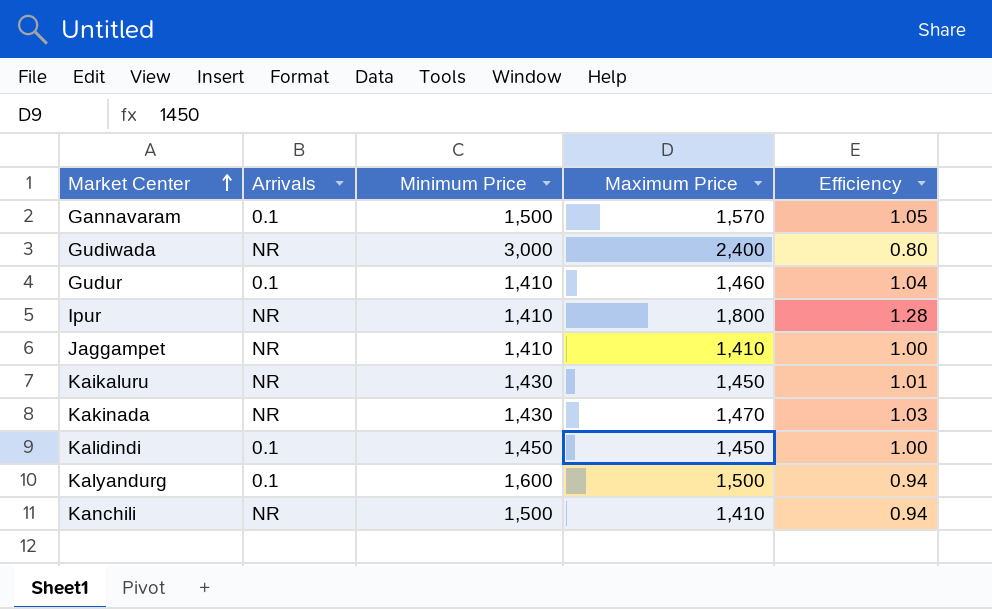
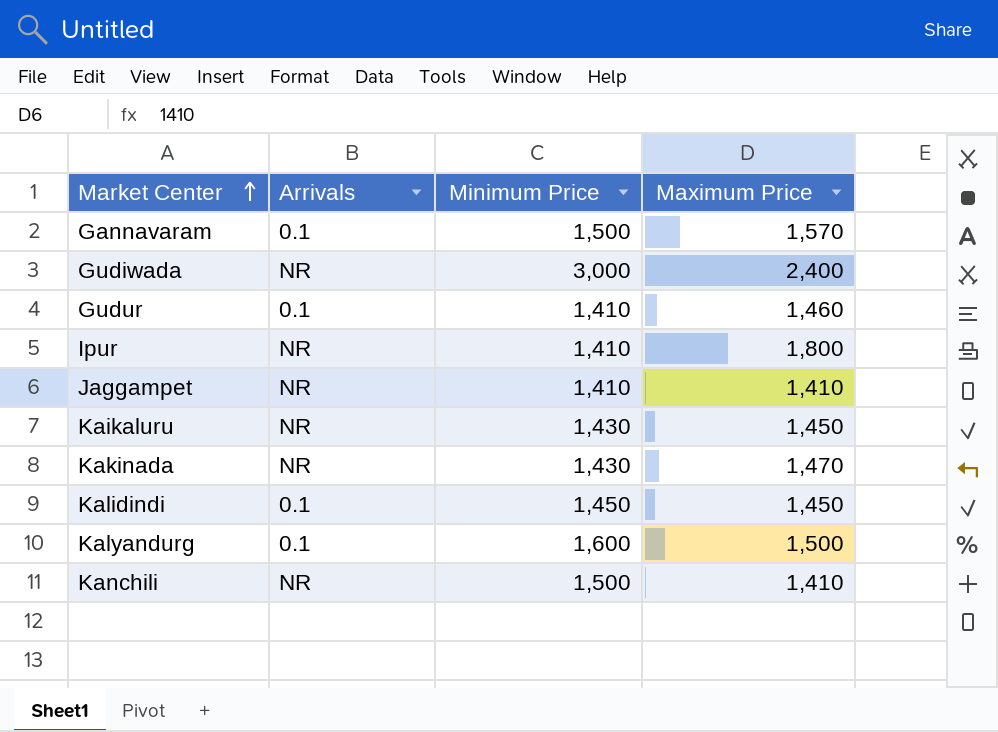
column Efficiency | formula: [Maximum Price] / [Minimum Price] -> none

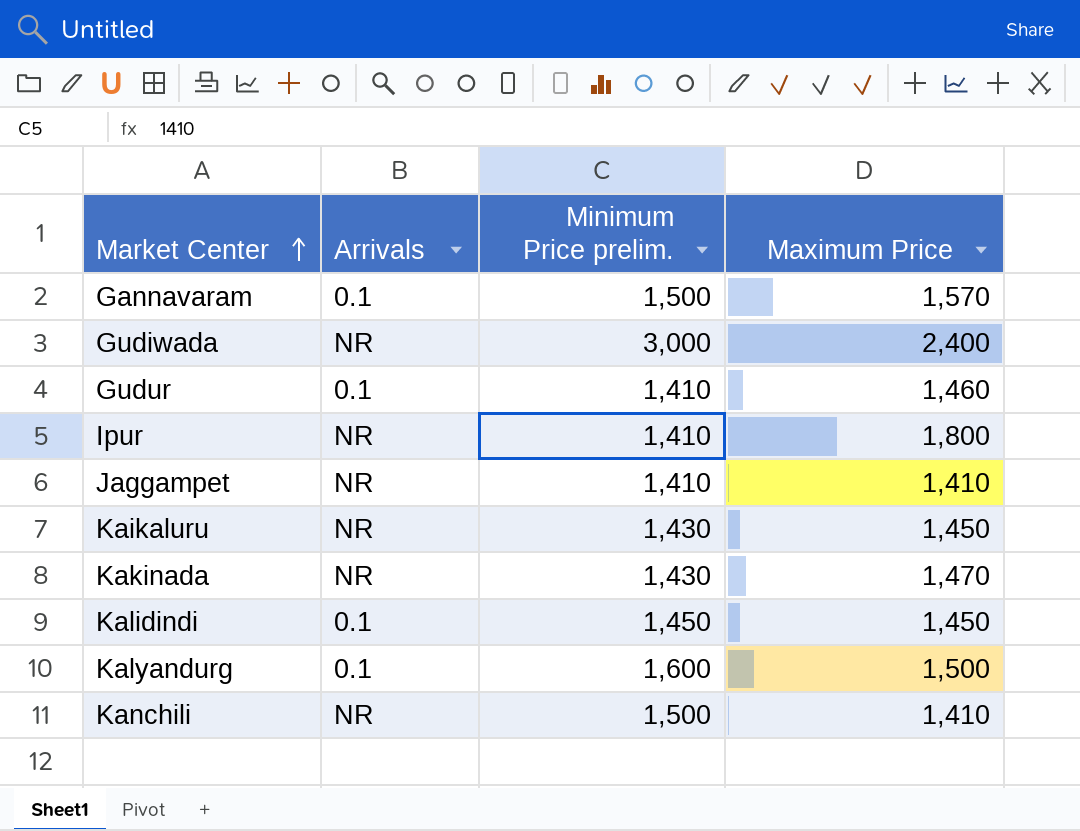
column name: Minimum Price -> Minimum Price prelim.

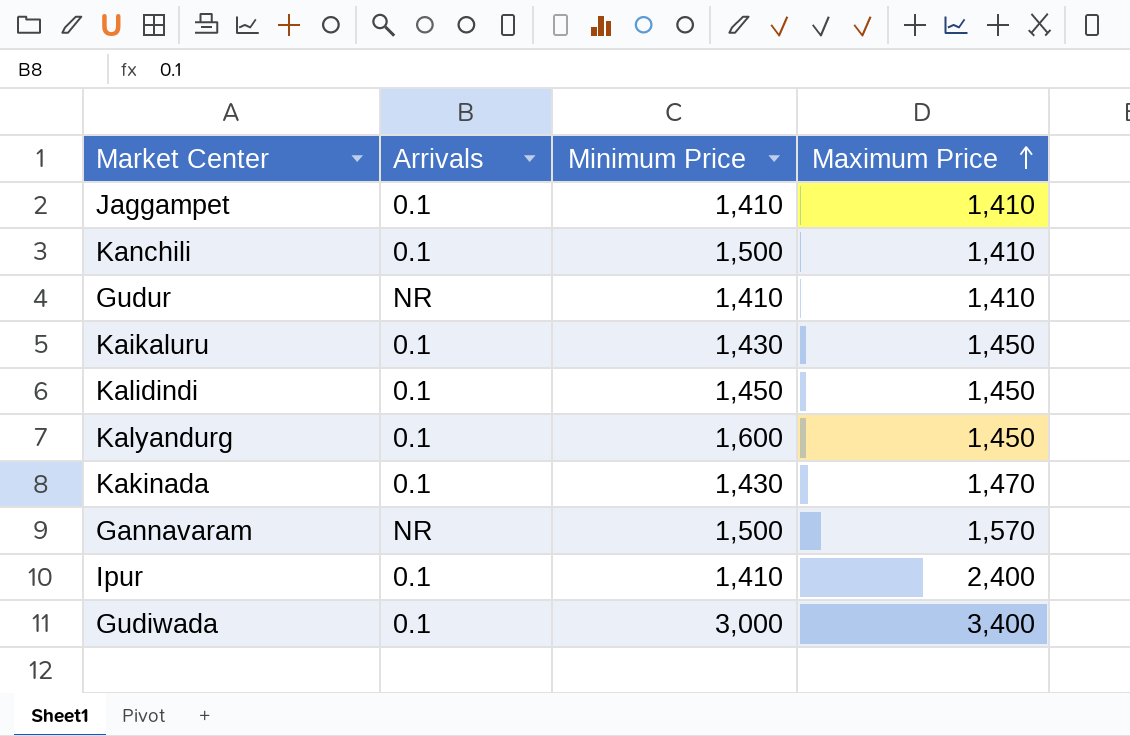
row order: Market Center ascending -> Maximum Price ascending
column name: Minimum Price prelim. -> Minimum Price
Jaggampet | Arrivals: NR -> 0.1
Kanchili | Arrivals: NR -> 0.1
Gudur | Arrivals: 0.1 -> NR
Gudur | Maximum Price: 1,460 -> 1,410
Kaikaluru | Arrivals: NR -> 0.1
Kalyandurg | Maximum Price: 1,500 -> 1,450
Kakinada | Arrivals: NR -> 0.1
Gannavaram | Arrivals: 0.1 -> NR
Ipur | Arrivals: NR -> 0.1
Ipur | Maximum Price: 1,800 -> 2,400
Gudiwada | Arrivals: NR -> 0.1
Gudiwada | Maximum Price: 2,400 -> 3,400

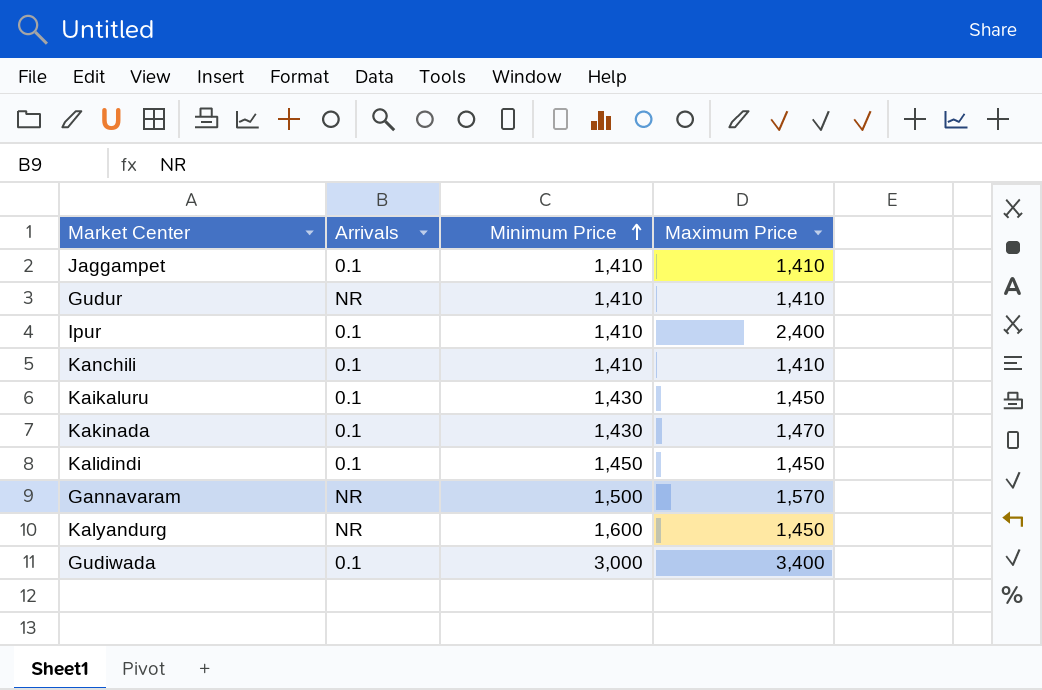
row order: Maximum Price ascending -> Minimum Price ascending
Kanchili | Minimum Price: 1,500 -> 1,410
Kalyandurg | Arrivals: 0.1 -> NR

